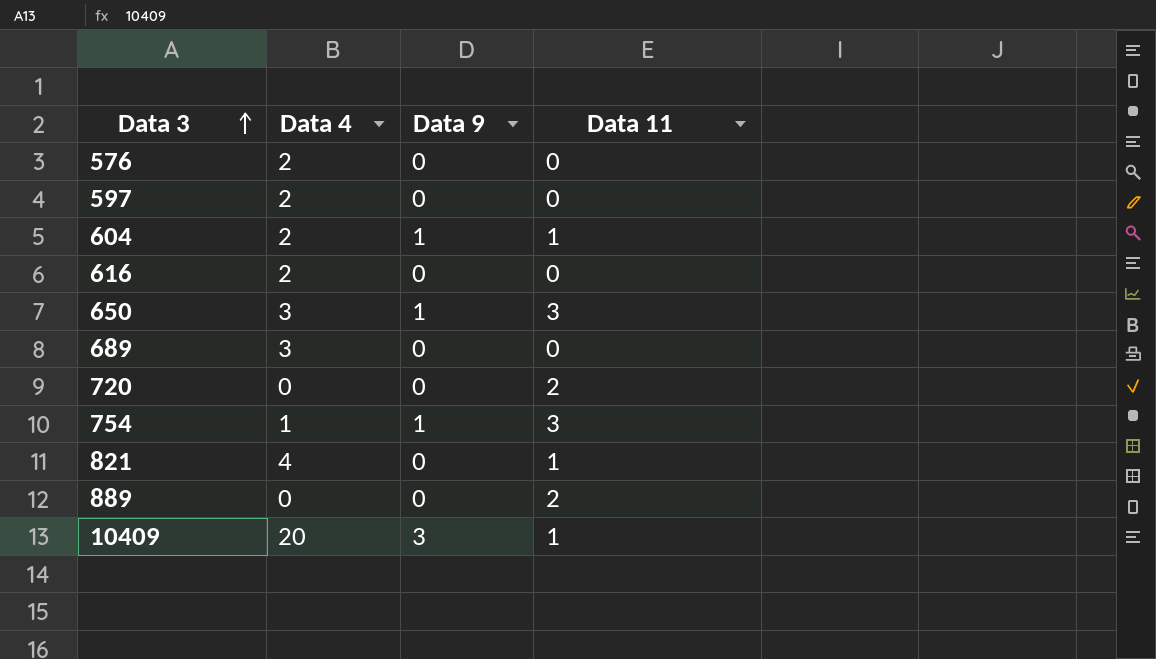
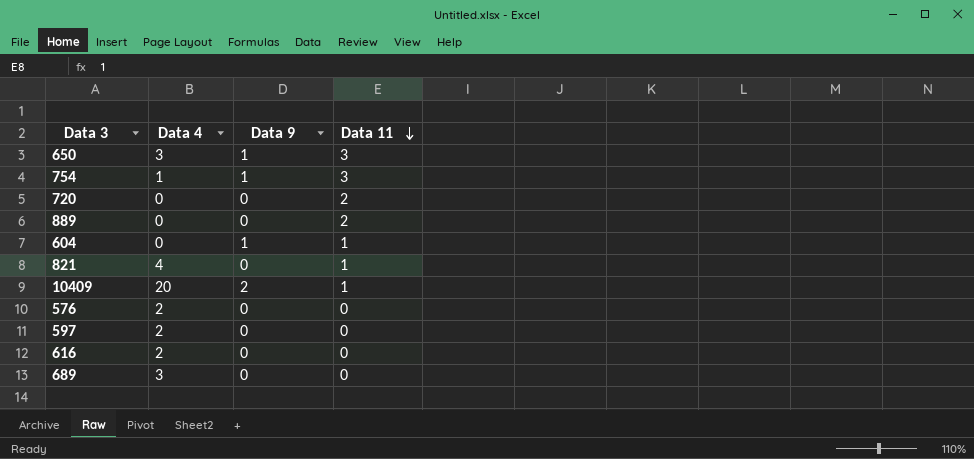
row order: Data 3 ascending -> Data 11 descending
604 | Data 4: 2 -> 0
10409 | Data 9: 3 -> 2

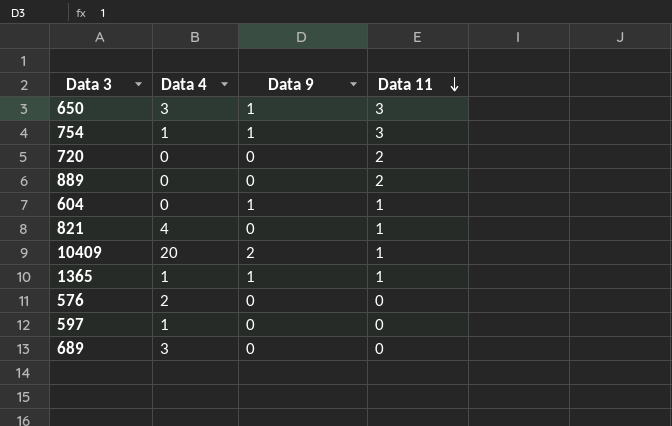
row 616: 2 | 0 | 0 -> none
row 1365: none -> 1 | 1 | 1
597 | Data 4: 2 -> 1

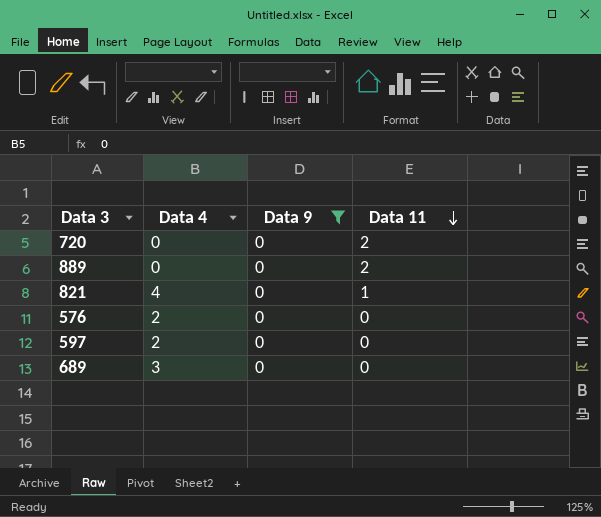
filter: none -> Data 9 = 0
597 | Data 4: 1 -> 2

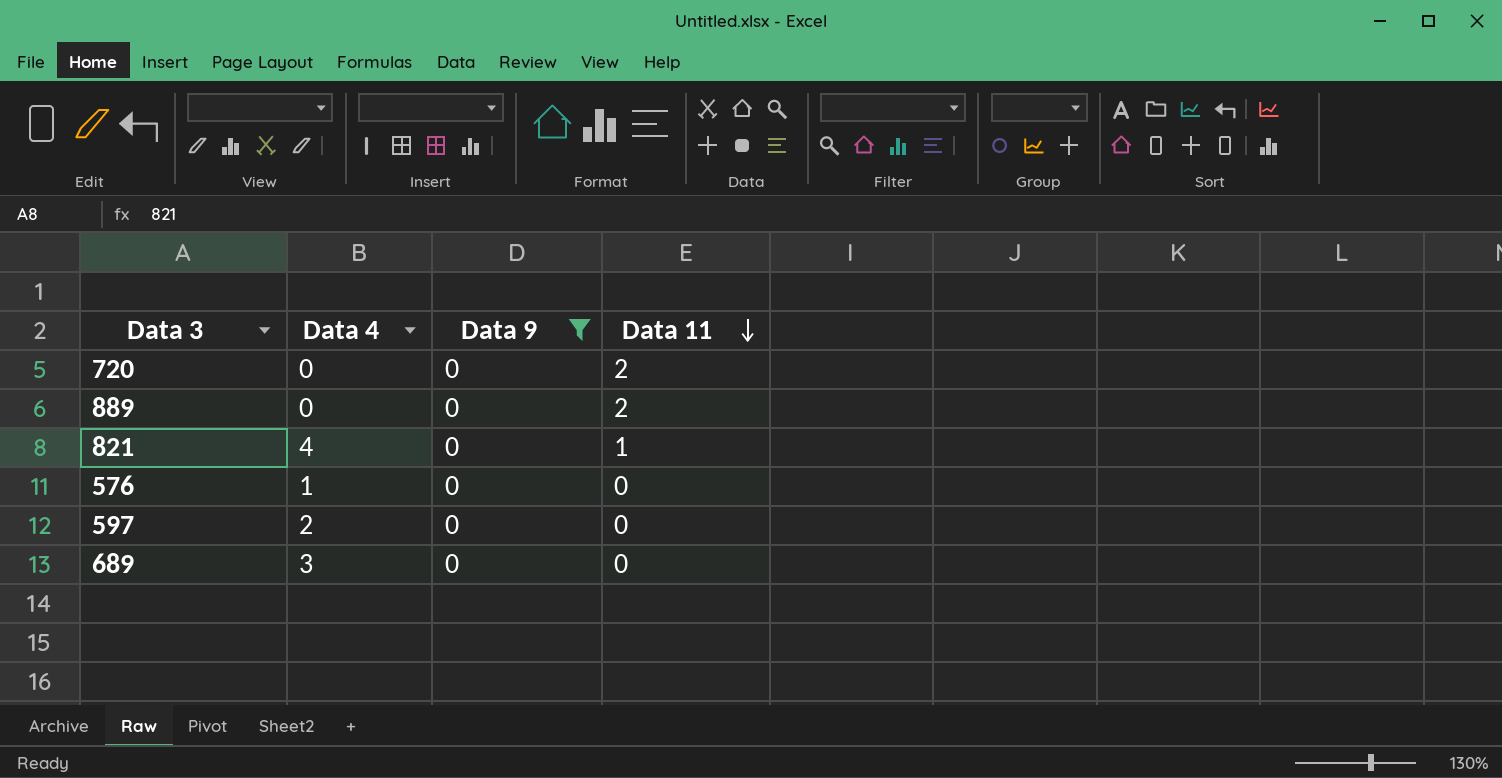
576 | Data 4: 2 -> 1

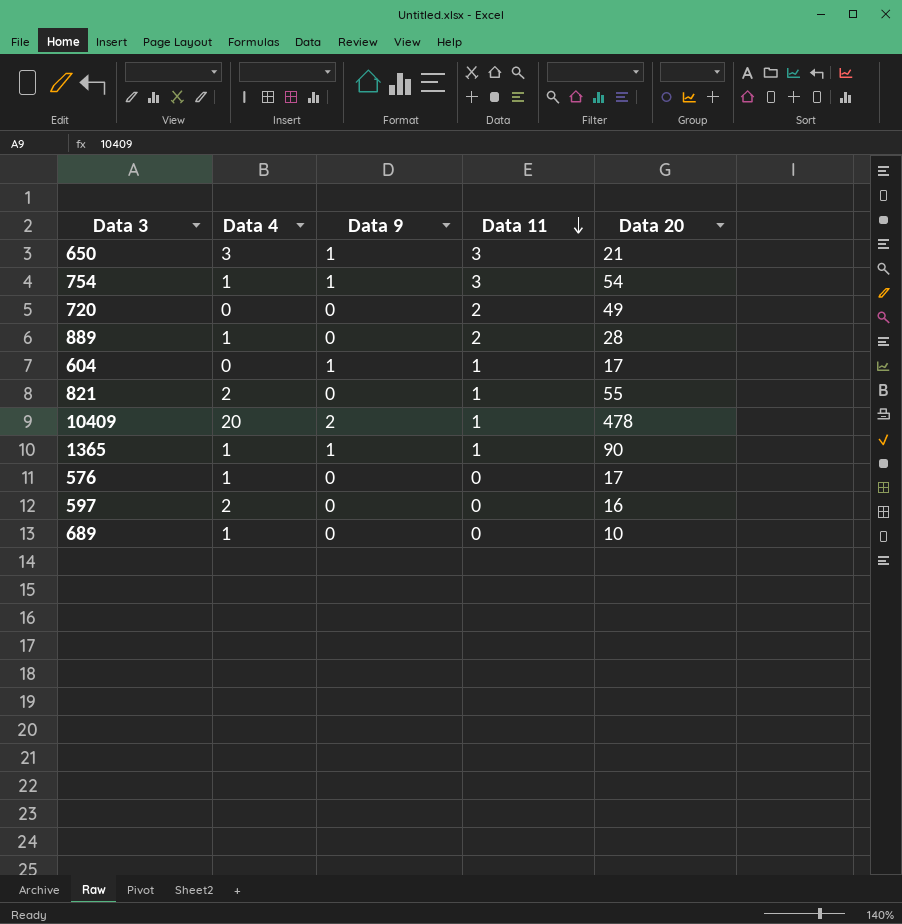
filter: Data 9 = 0 -> none
column Data 20 | position: none -> 5
889 | Data 4: 0 -> 1
821 | Data 4: 4 -> 2
689 | Data 4: 3 -> 1

